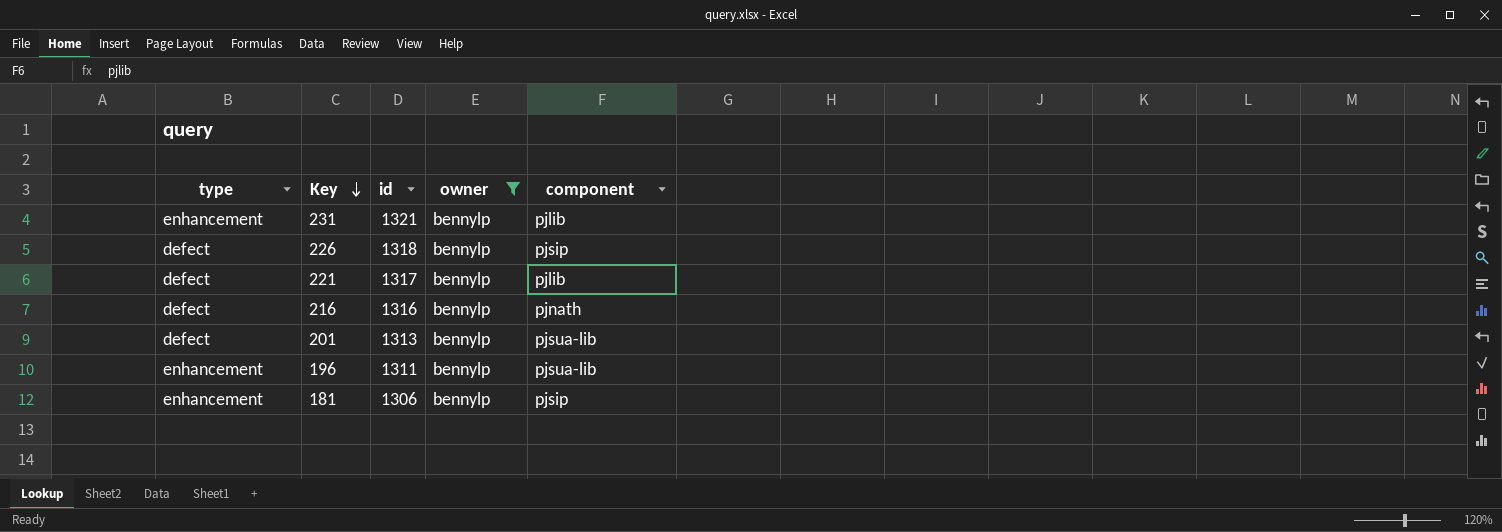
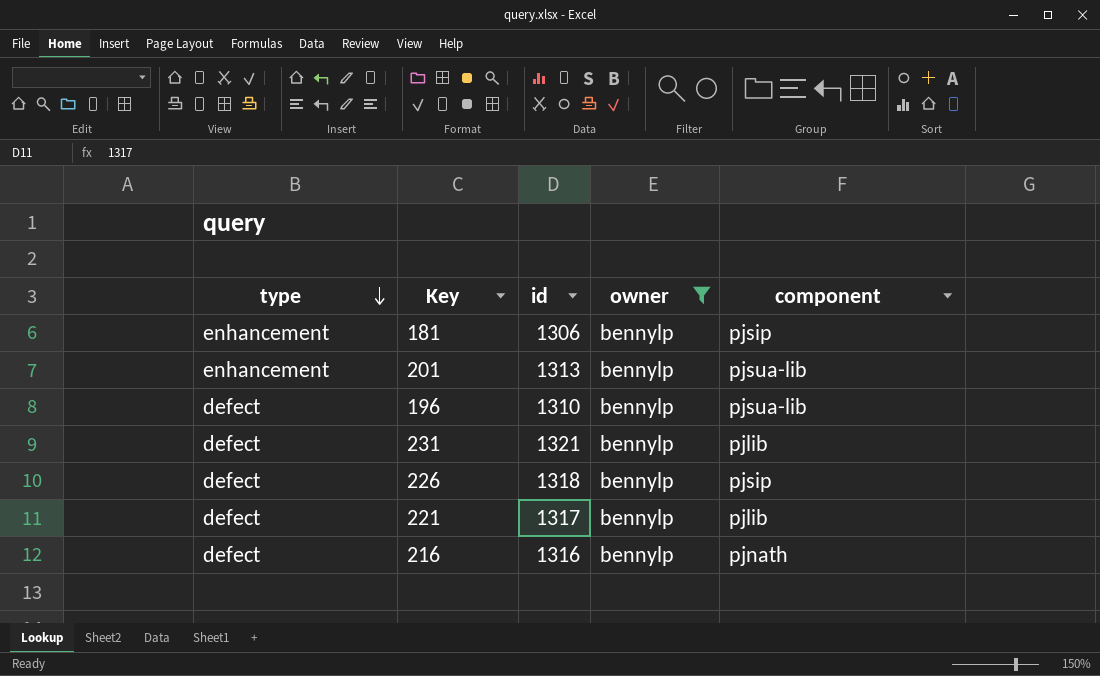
row order: Key descending -> type descending
201 | type: defect -> enhancement
196 | type: enhancement -> defect
196 | id: 1311 -> 1310
231 | type: enhancement -> defect

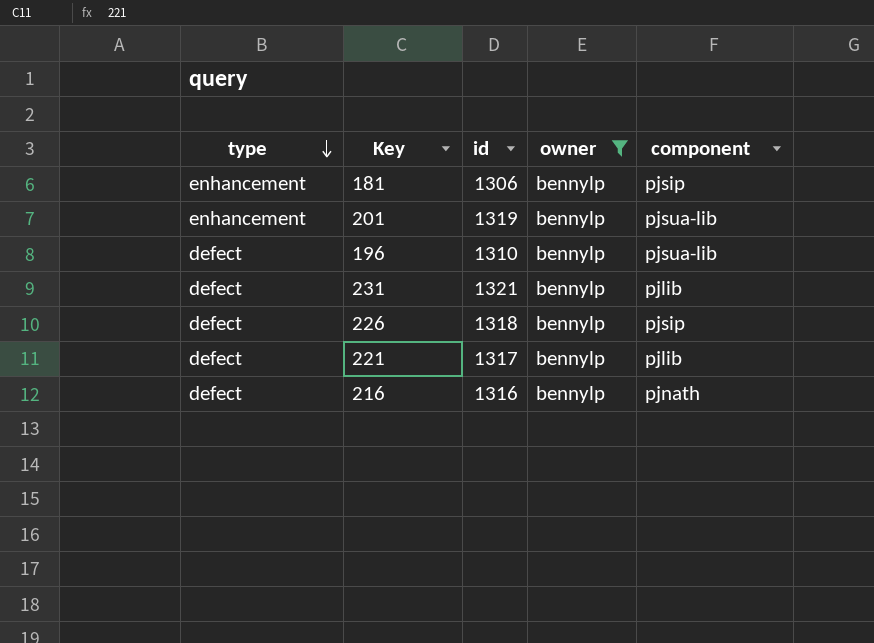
201 | id: 1313 -> 1319

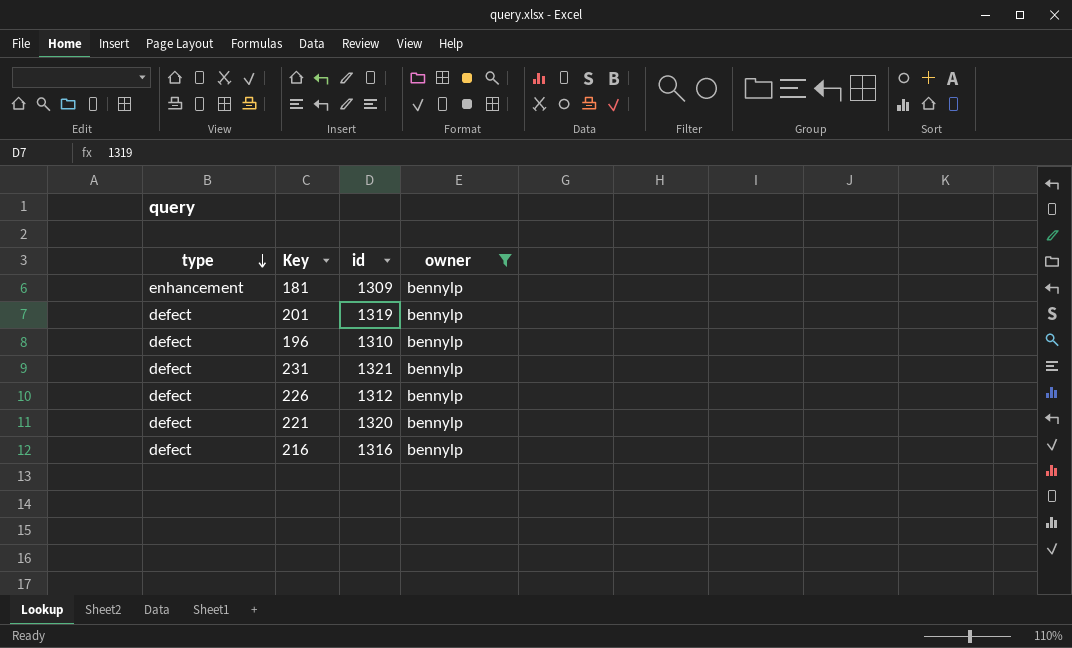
column component | position: 5 -> none
181 | id: 1306 -> 1309
201 | type: enhancement -> defect
226 | id: 1318 -> 1312
221 | id: 1317 -> 1320

